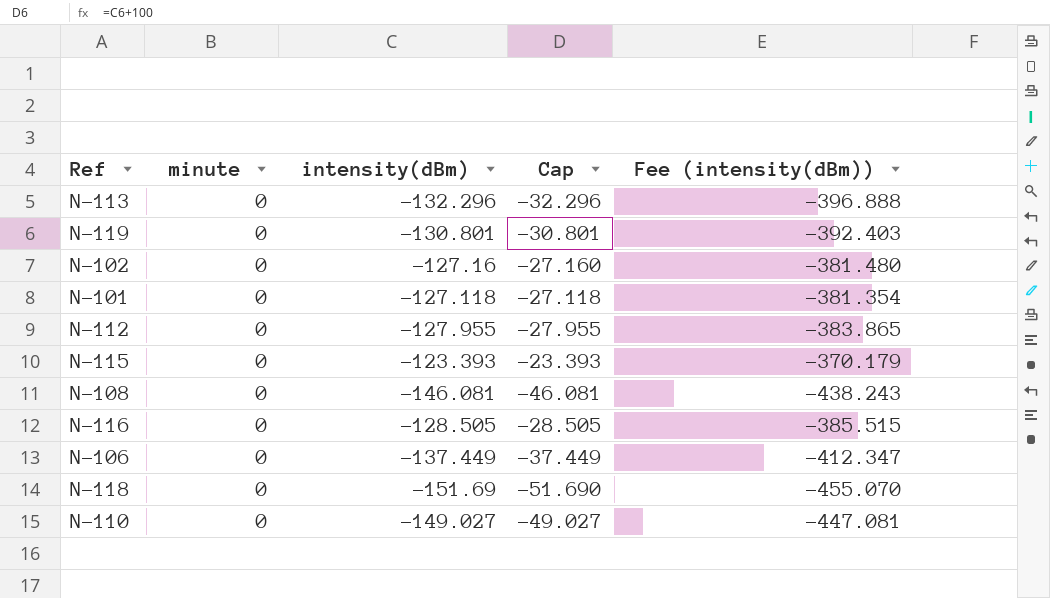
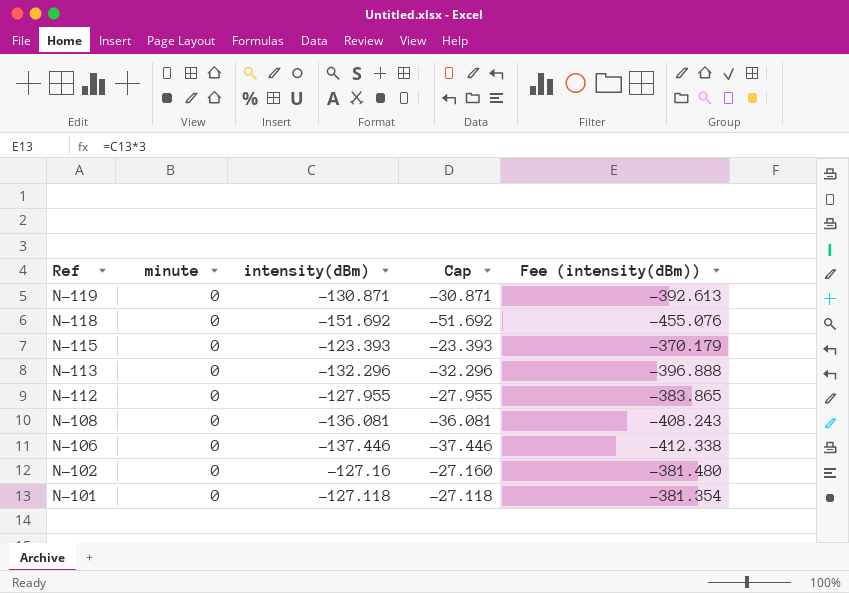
row order: none -> Ref descending
row N-116: 0 | -128.505 | -28.505 | -385.515 -> none
row N-110: 0 | -149.027 | -49.027 | -447.081 -> none
N-119 | intensity(dBm): -130.801 -> -130.871
N-119 | Cap: -30.801 -> -30.871
N-119 | Fee (intensity(dBm)): -392.403 -> -392.613
N-118 | intensity(dBm): -151.69 -> -151.692
N-118 | Cap: -51.690 -> -51.692
N-118 | Fee (intensity(dBm)): -455.070 -> -455.076
N-108 | intensity(dBm): -146.081 -> -136.081
N-108 | Cap: -46.081 -> -36.081
N-108 | Fee (intensity(dBm)): -438.243 -> -408.243
N-106 | intensity(dBm): -137.449 -> -137.446
N-106 | Cap: -37.449 -> -37.446
N-106 | Fee (intensity(dBm)): -412.347 -> -412.338

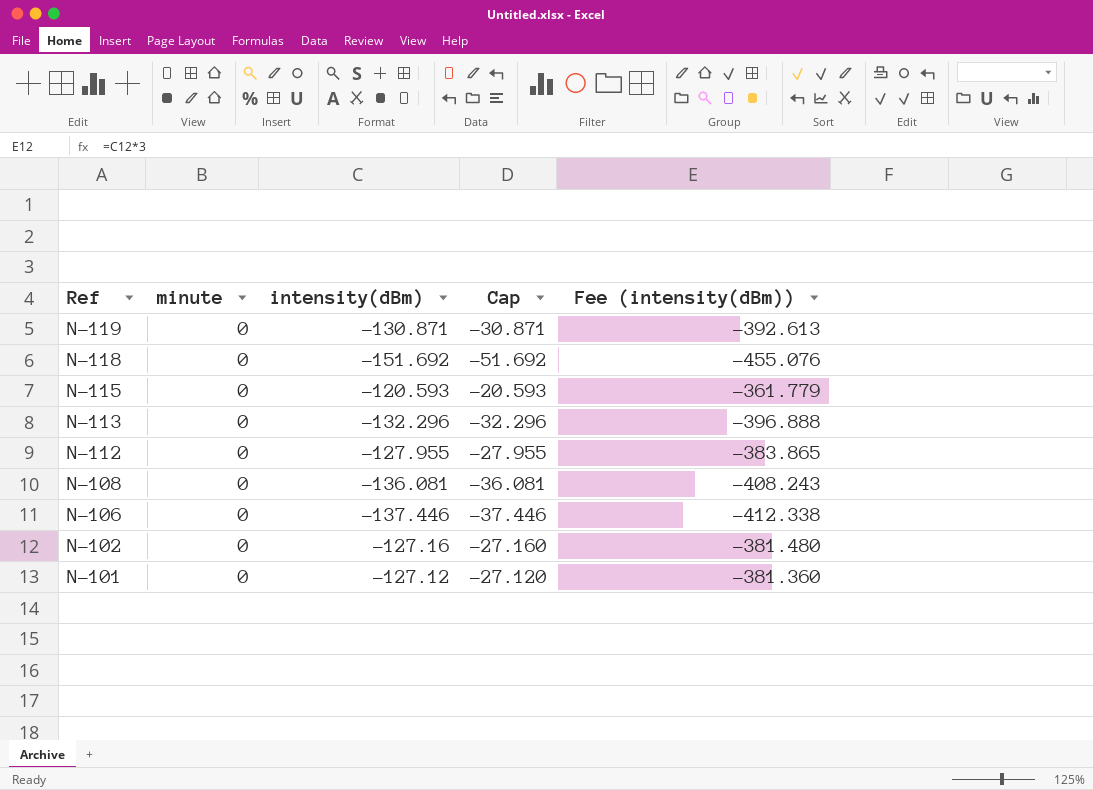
N-115 | intensity(dBm): -123.393 -> -120.593
N-115 | Cap: -23.393 -> -20.593
N-115 | Fee (intensity(dBm)): -370.179 -> -361.779
N-101 | intensity(dBm): -127.118 -> -127.12
N-101 | Cap: -27.118 -> -27.120
N-101 | Fee (intensity(dBm)): -381.354 -> -381.360

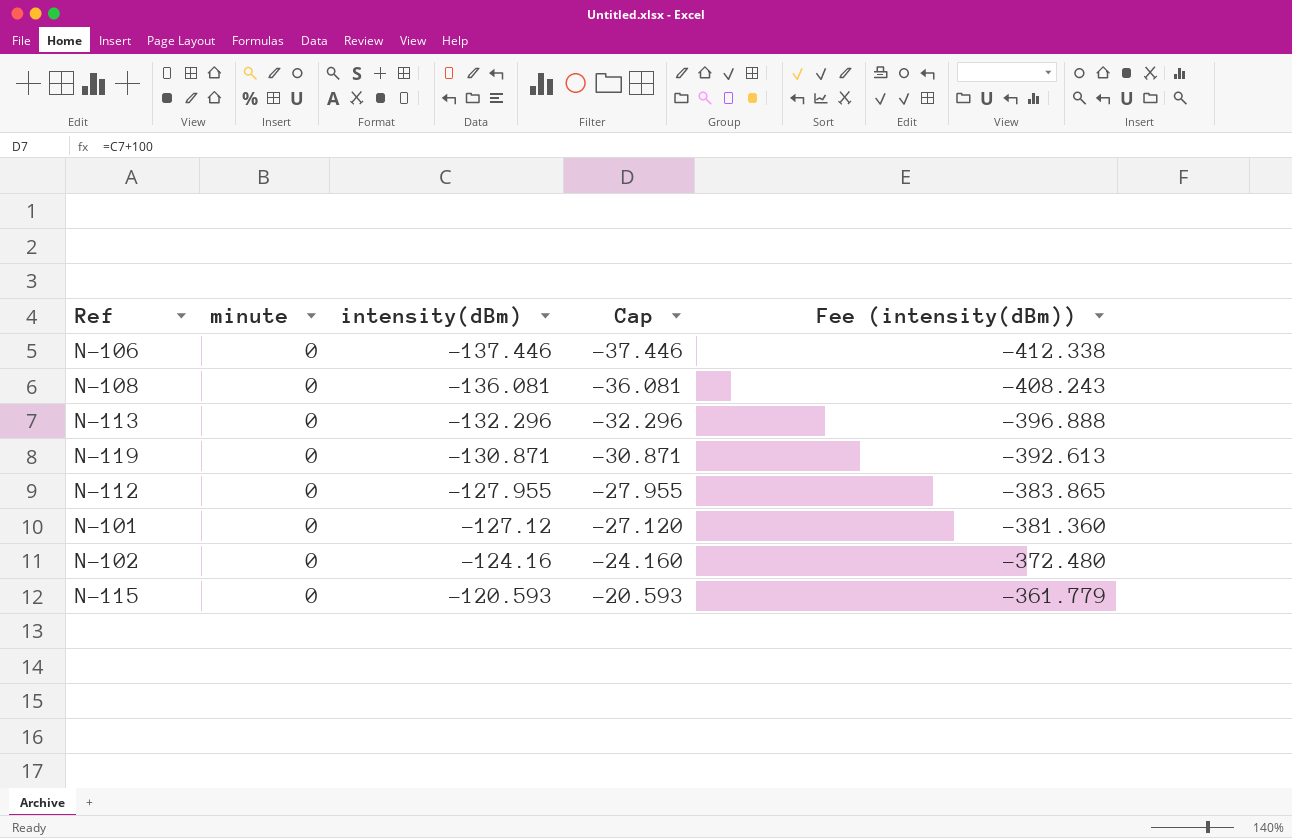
row order: Ref descending -> intensity(dBm) ascending
row N-118: 0 | -151.692 | -51.692 | -455.076 -> none
N-102 | intensity(dBm): -127.16 -> -124.16
N-102 | Cap: -27.160 -> -24.160
N-102 | Fee (intensity(dBm)): -381.480 -> -372.480

